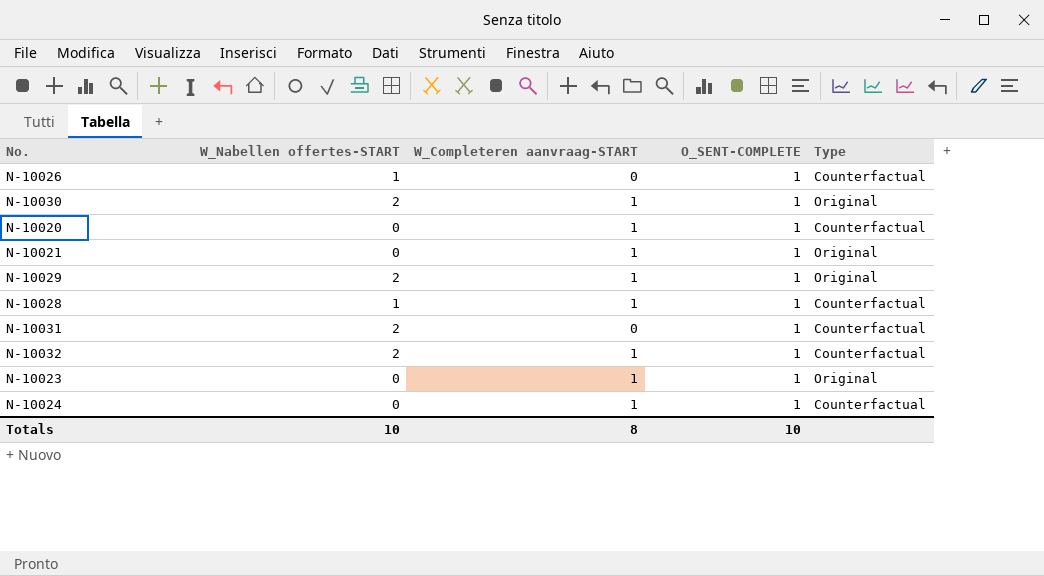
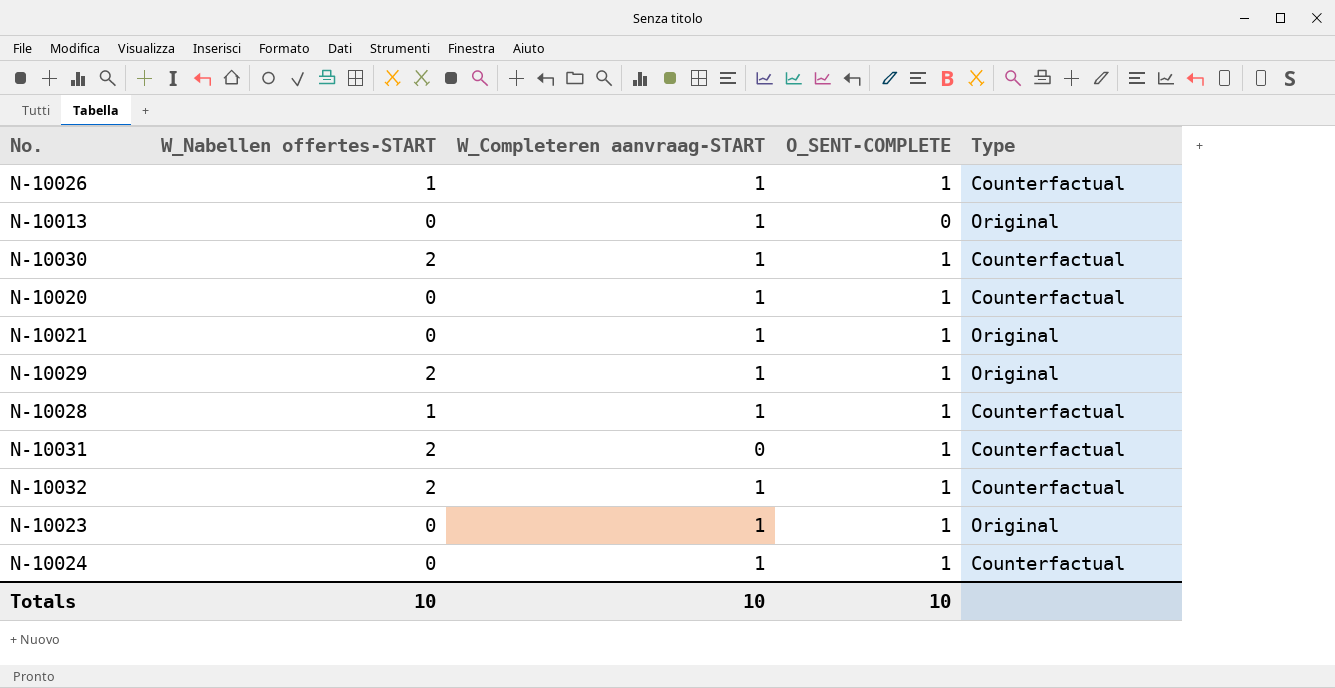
N-10026 | W_Completeren aanvraag-START: 0 -> 1
row N-10013: none -> 0 | 1 | 0 | Original
N-10030 | Type: Original -> Counterfactual
Totals | W_Completeren aanvraag-START: 8 -> 10

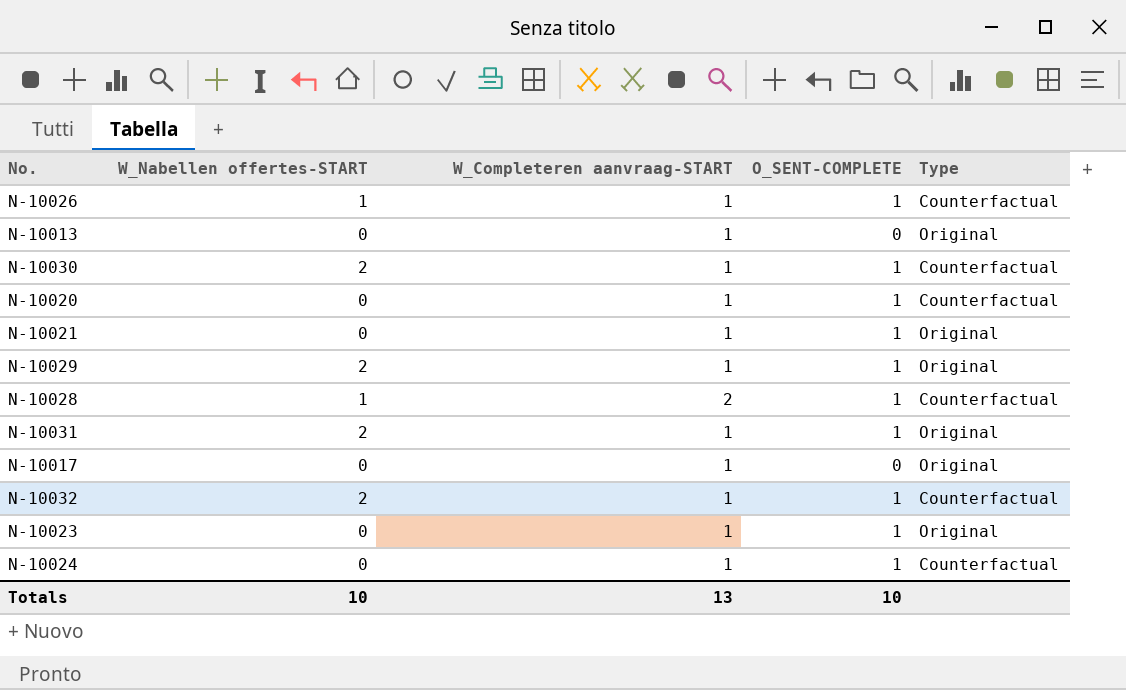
N-10028 | W_Completeren aanvraag-START: 1 -> 2
N-10031 | W_Completeren aanvraag-START: 0 -> 1
N-10031 | Type: Counterfactual -> Original
row N-10017: none -> 0 | 1 | 0 | Original
Totals | W_Completeren aanvraag-START: 10 -> 13

